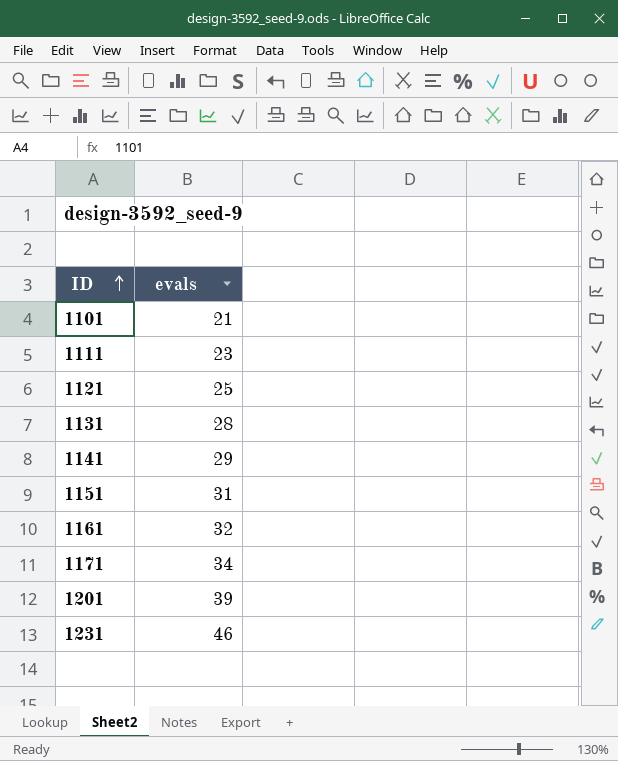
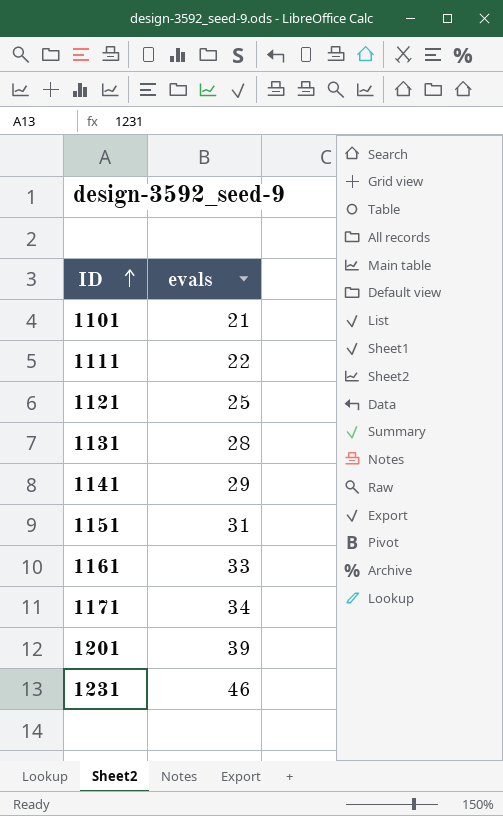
1111 | evals: 23 -> 22
1161 | evals: 32 -> 33

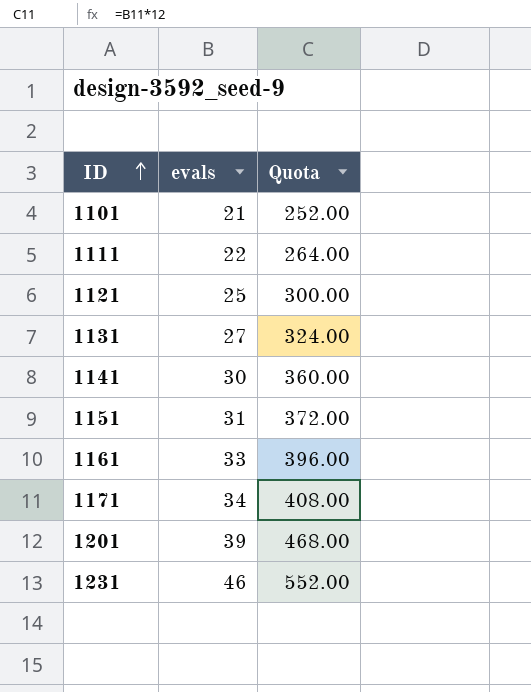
column Quota | formula: none -> [evals] * 12
1131 | evals: 28 -> 27
1141 | evals: 29 -> 30

